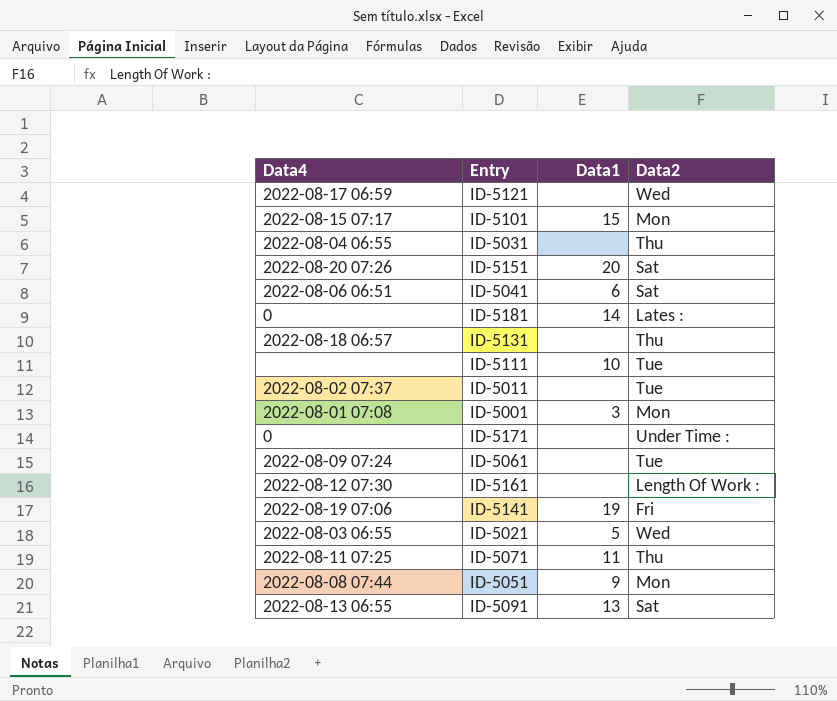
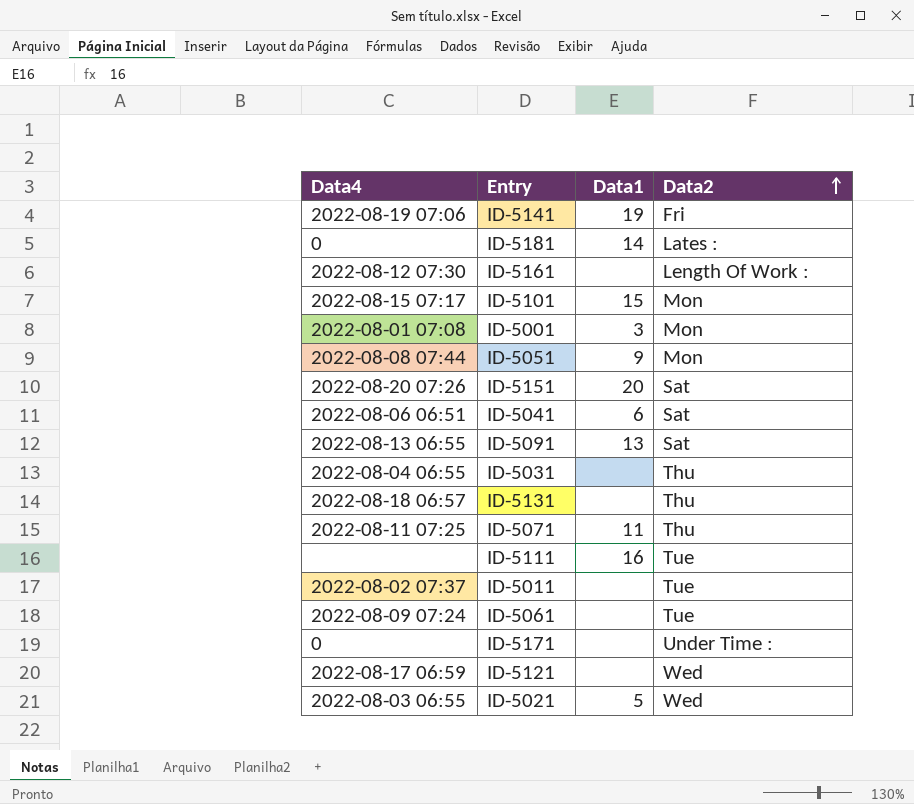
row order: none -> Data2 ascending
ID-5111 | Data1: 10 -> 16

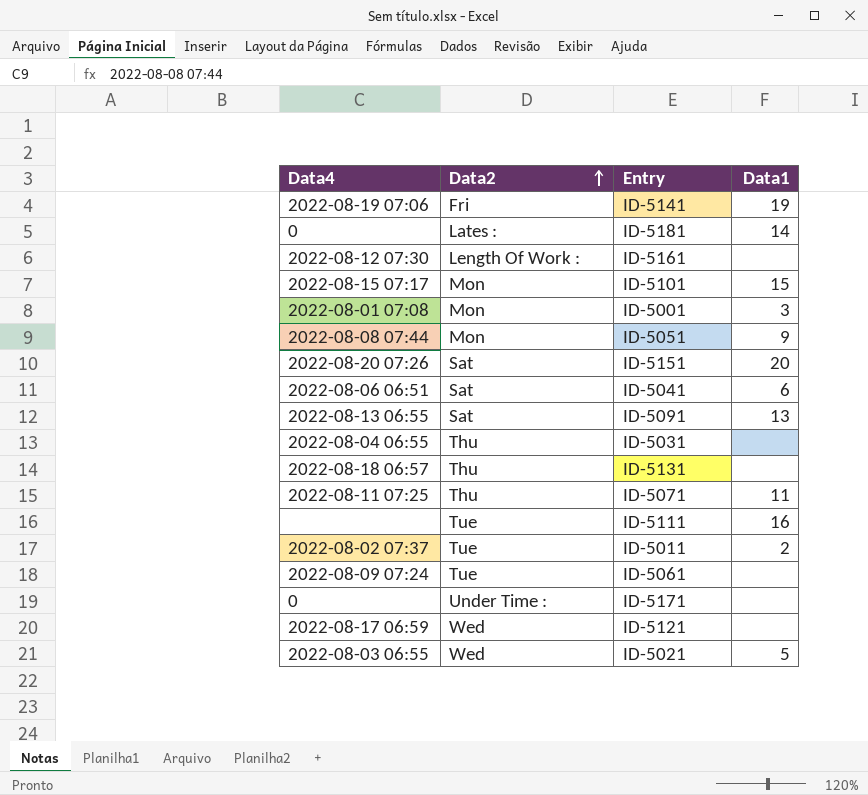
column Data2 | position: 4 -> 2
ID-5011 | Data1: none -> 2

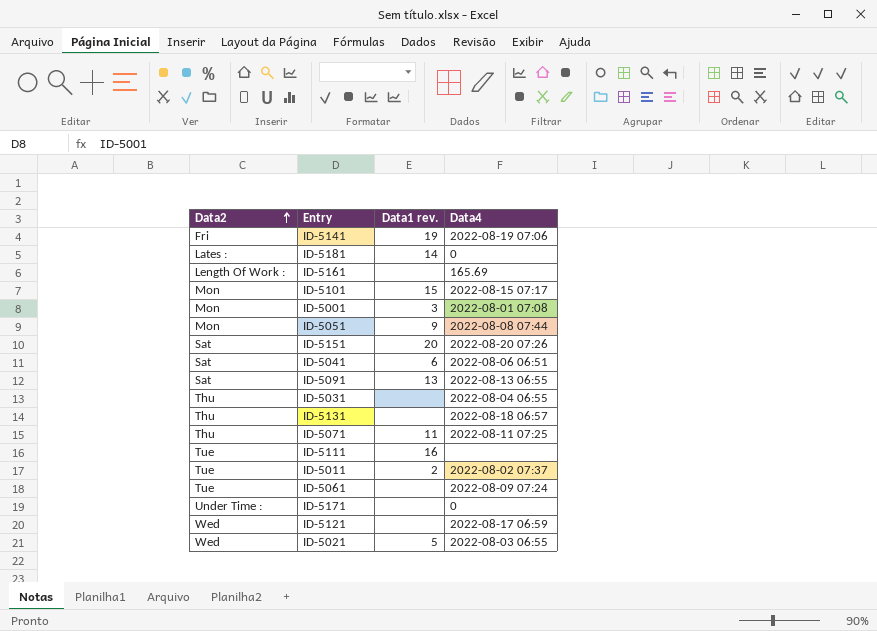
column name: Data1 -> Data1 rev.
column Data4 | position: 1 -> 4
ID-5161 | Data4: 2022-08-12 07:30 -> 165.69

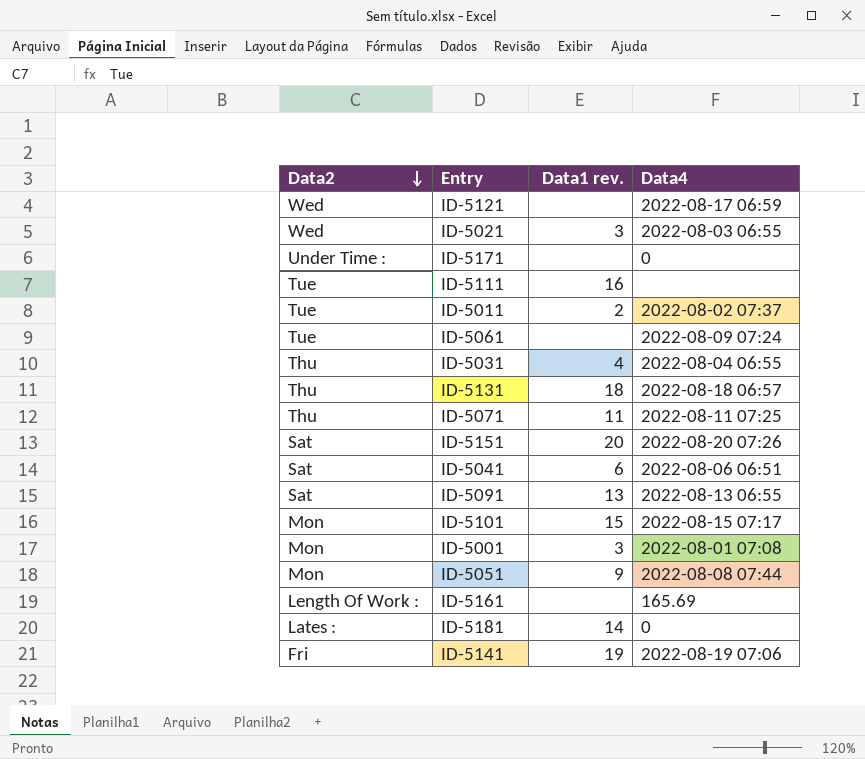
row order: Data2 ascending -> Data2 descending
ID-5021 | Data1 rev.: 5 -> 3
ID-5031 | Data1 rev.: none -> 4
ID-5131 | Data1 rev.: none -> 18

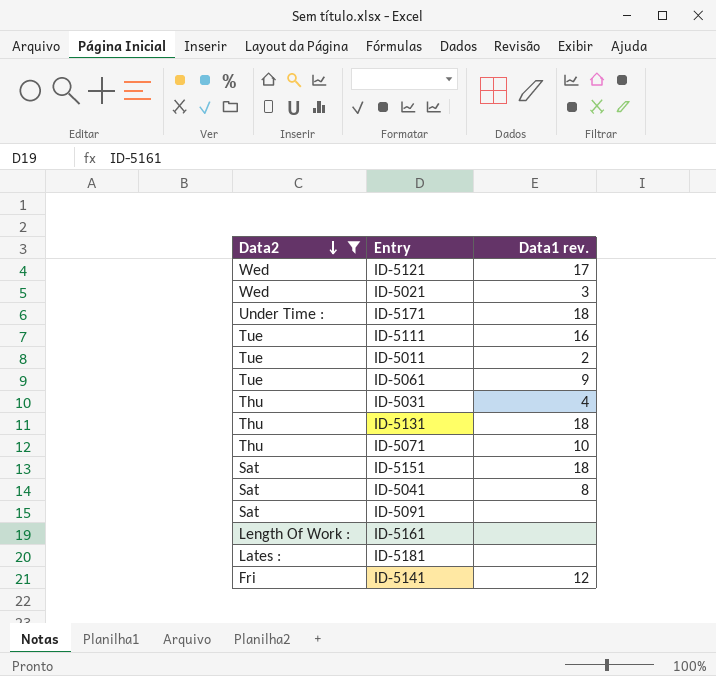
filter: none -> Data2 != Mon
column Data4 | position: 4 -> none
ID-5121 | Data1 rev.: none -> 17
ID-5171 | Data1 rev.: none -> 18
ID-5061 | Data1 rev.: none -> 9
ID-5071 | Data1 rev.: 11 -> 10
ID-5151 | Data1 rev.: 20 -> 18
ID-5041 | Data1 rev.: 6 -> 8
ID-5091 | Data1 rev.: 13 -> none
ID-5181 | Data1 rev.: 14 -> none
ID-5141 | Data1 rev.: 19 -> 12

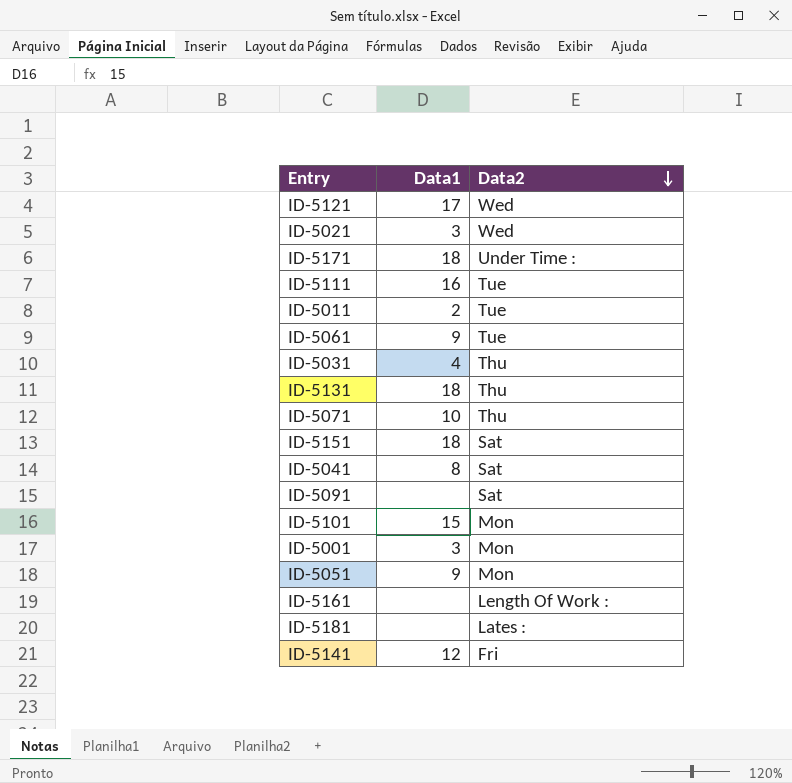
filter: Data2 != Mon -> none
column name: Data1 rev. -> Data1
column Data2 | position: 1 -> 3

